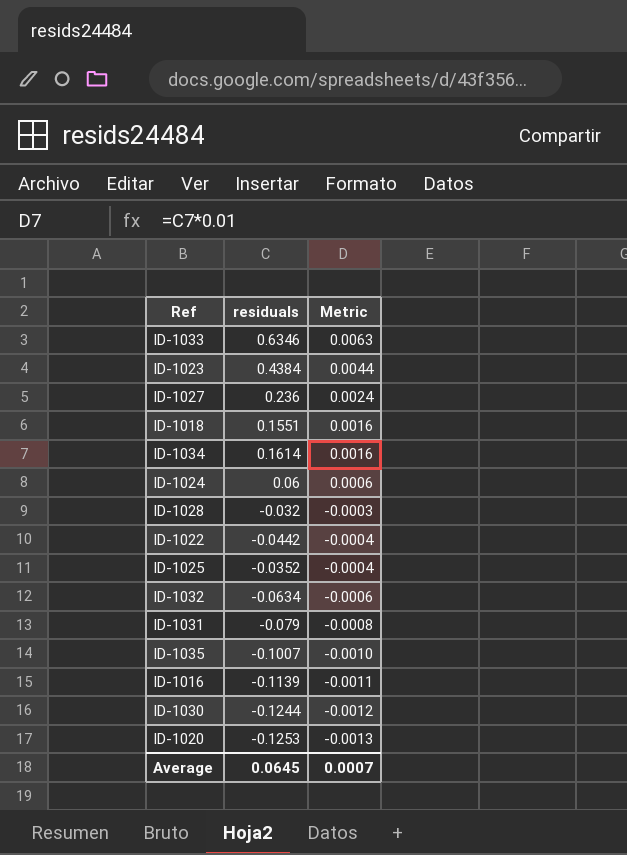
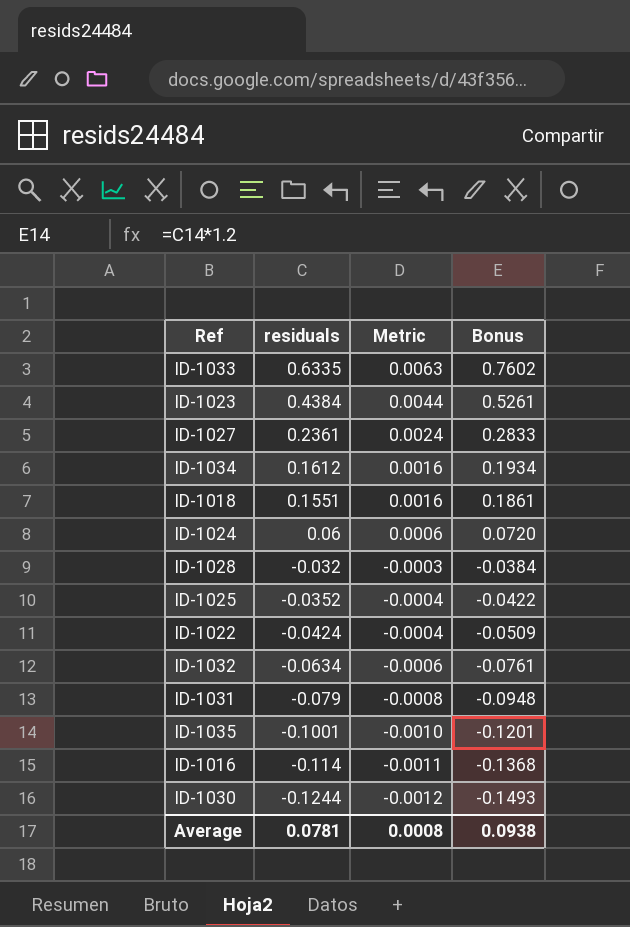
row order: Metric descending -> residuals descending
column Bonus | formula: none -> [residuals] * 1.2
row ID-1020: -0.1253 | -0.0013 -> none
ID-1033 | residuals: 0.6346 -> 0.6335
ID-1027 | residuals: 0.236 -> 0.2361
ID-1034 | residuals: 0.1614 -> 0.1612
ID-1022 | residuals: -0.0442 -> -0.0424
ID-1035 | residuals: -0.1007 -> -0.1001
ID-1016 | residuals: -0.1139 -> -0.114
Average | residuals: 0.0645 -> 0.0781
Average | Metric: 0.0007 -> 0.0008

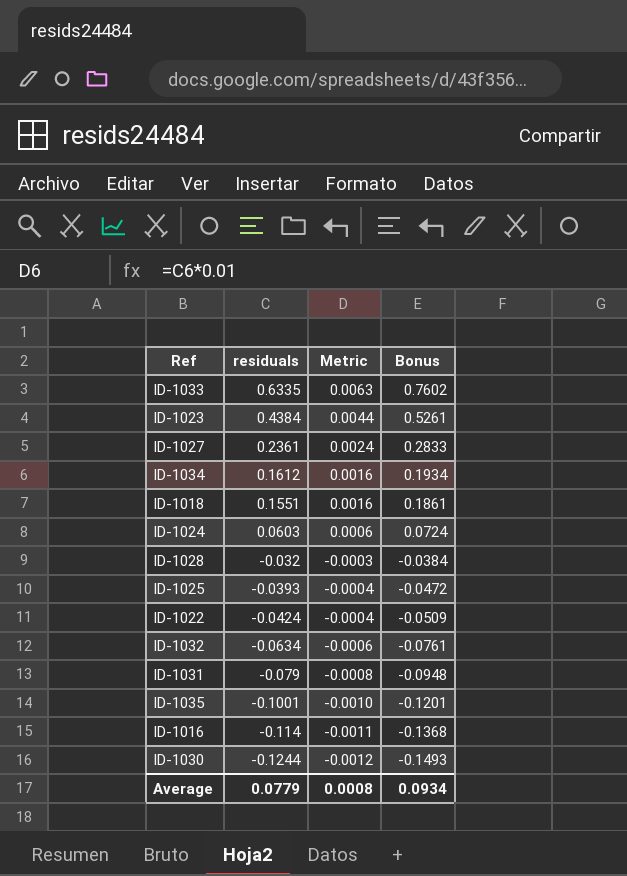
ID-1024 | residuals: 0.06 -> 0.0603
ID-1024 | Bonus: 0.0720 -> 0.0724
ID-1025 | residuals: -0.0352 -> -0.0393
ID-1025 | Bonus: -0.0422 -> -0.0472
Average | residuals: 0.0781 -> 0.0779
Average | Bonus: 0.0938 -> 0.0934

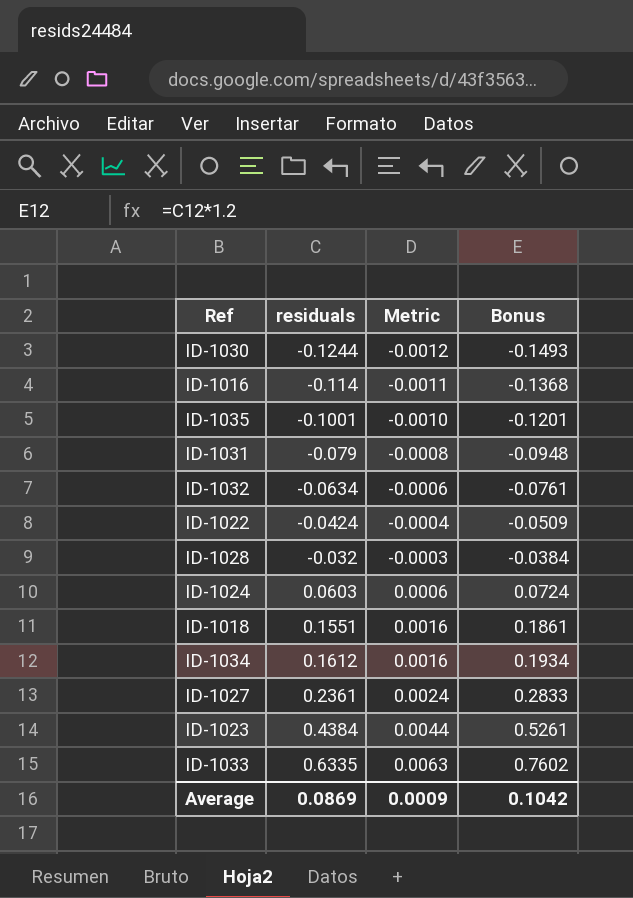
row order: residuals descending -> residuals ascending
row ID-1025: -0.0393 | -0.0004 | -0.0472 -> none
Average | residuals: 0.0779 -> 0.0869
Average | Metric: 0.0008 -> 0.0009
Average | Bonus: 0.0934 -> 0.1042

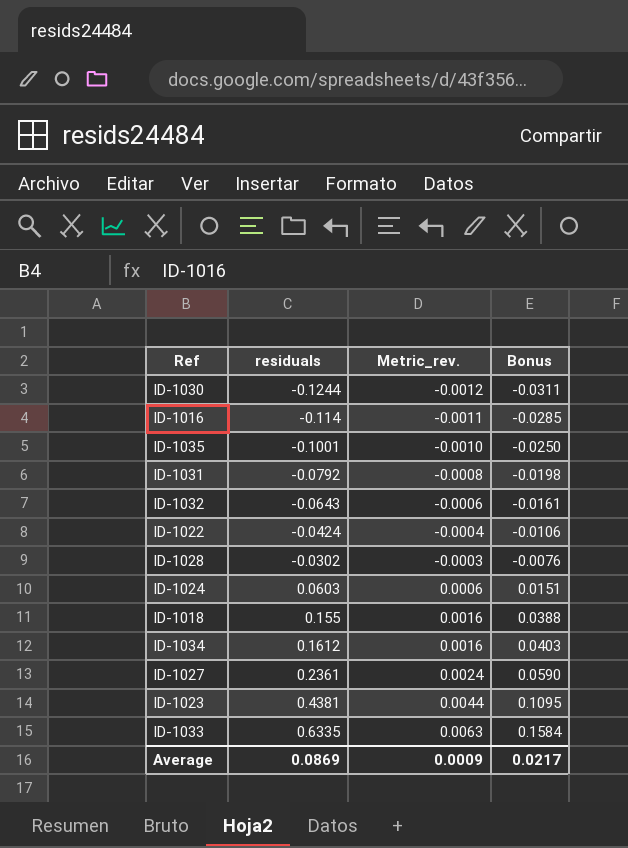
column name: Metric -> Metric_rev.
column Bonus | formula: [residuals] * 1.2 -> [residuals] * 0.25
ID-1031 | residuals: -0.079 -> -0.0792
ID-1032 | residuals: -0.0634 -> -0.0643
ID-1028 | residuals: -0.032 -> -0.0302
ID-1018 | residuals: 0.1551 -> 0.155
ID-1023 | residuals: 0.4384 -> 0.4381
Average | Bonus: 0.1042 -> 0.0217

